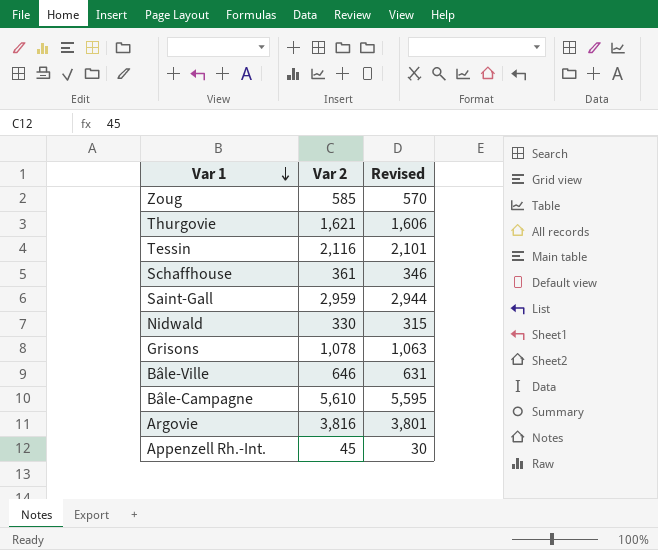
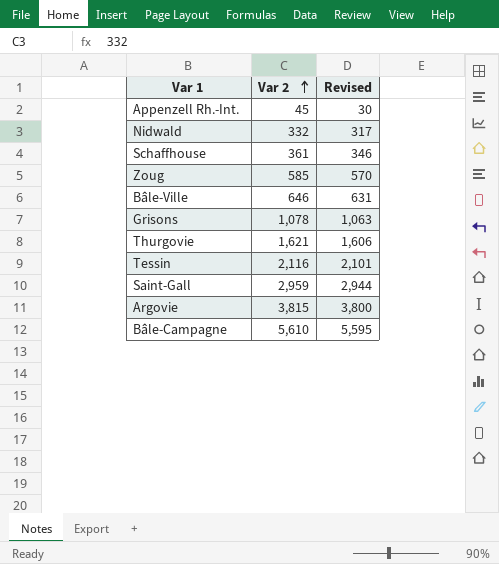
row order: Var 1 descending -> Var 2 ascending
Nidwald | Var 2: 330 -> 332
Nidwald | Revised: 315 -> 317
Argovie | Var 2: 3,816 -> 3,815
Argovie | Revised: 3,801 -> 3,800

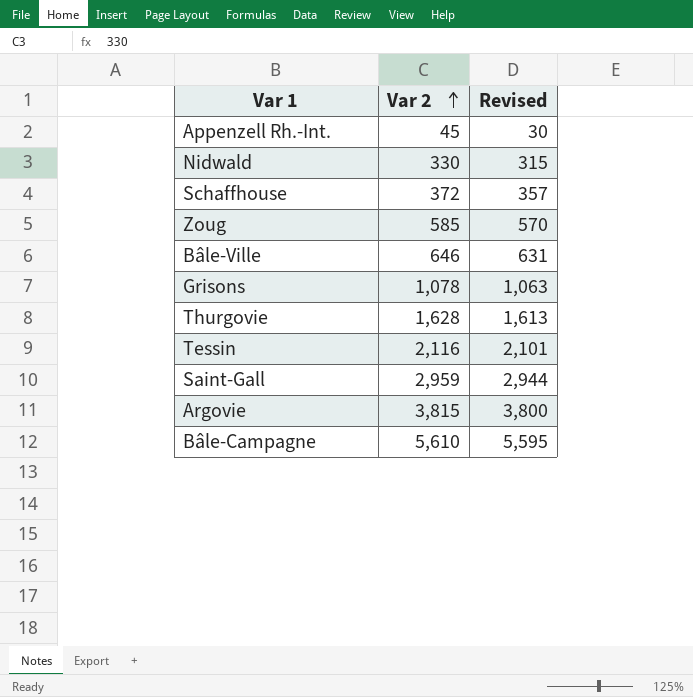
Nidwald | Var 2: 332 -> 330
Nidwald | Revised: 317 -> 315
Schaffhouse | Var 2: 361 -> 372
Schaffhouse | Revised: 346 -> 357
Thurgovie | Var 2: 1,621 -> 1,628
Thurgovie | Revised: 1,606 -> 1,613

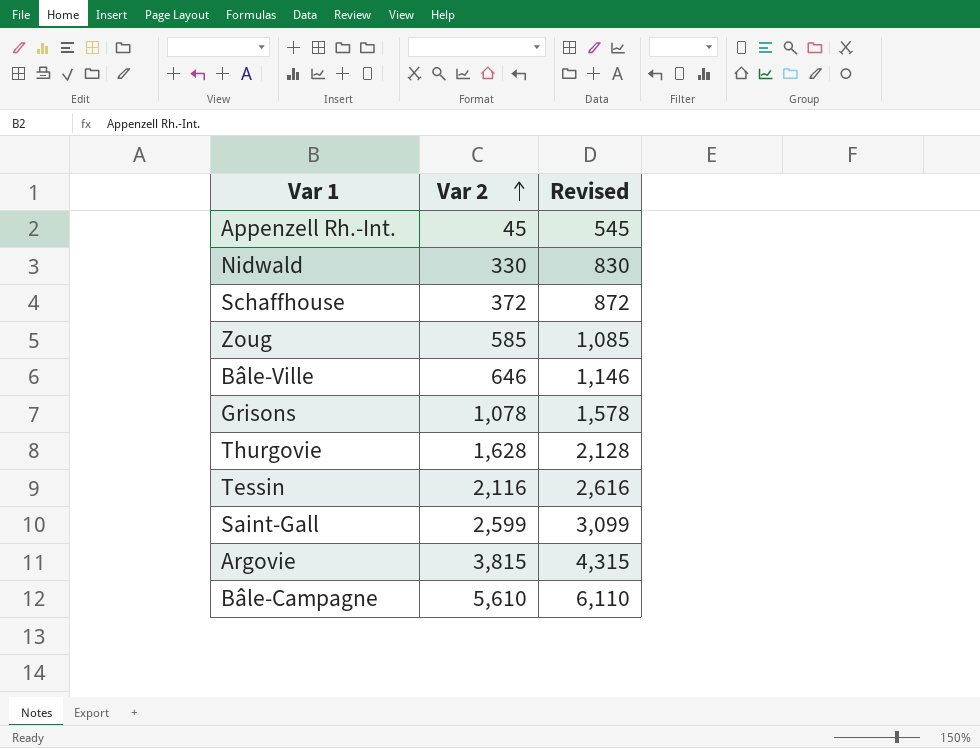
column Revised | formula: [Var 2] - 15 -> [Var 2] + 500
Saint-Gall | Var 2: 2,959 -> 2,599

